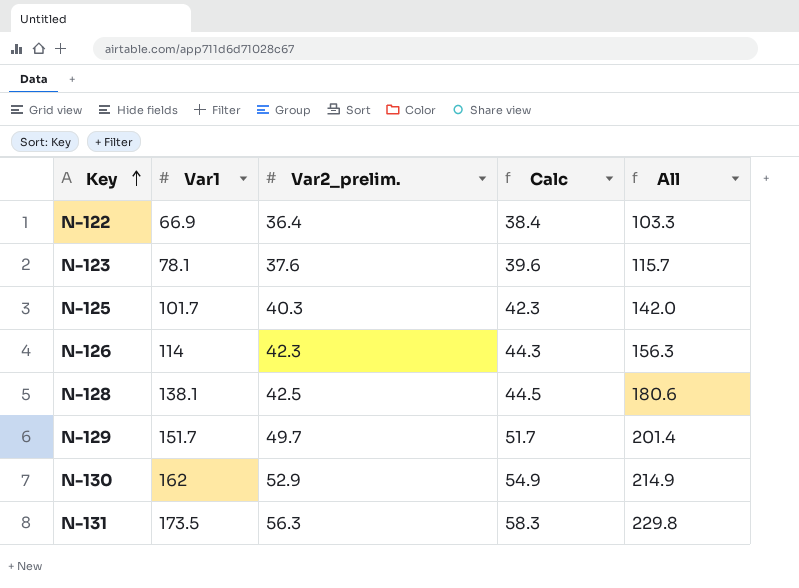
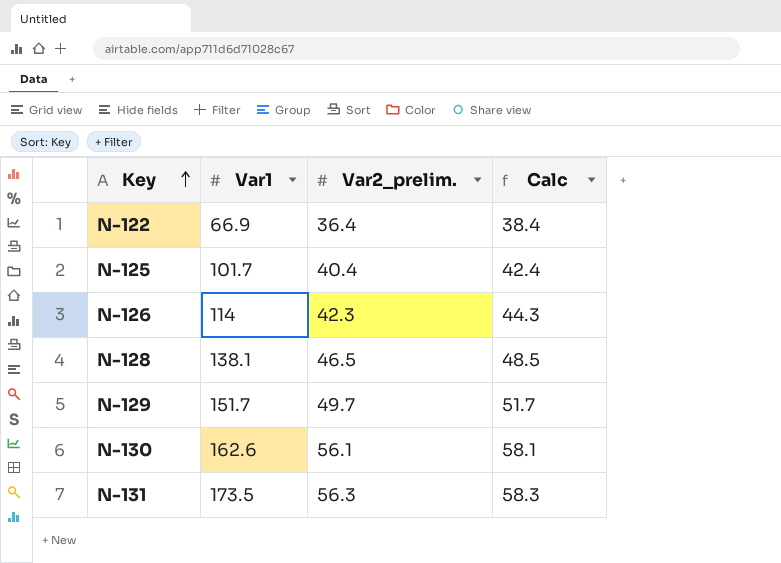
column All | formula: [Var1] + [Var2_prelim.] -> none
row N-123: 78.1 | 37.6 | 39.6 | 115.7 -> none
N-125 | Var2_prelim.: 40.3 -> 40.4
N-125 | Calc: 42.3 -> 42.4
N-128 | Var2_prelim.: 42.5 -> 46.5
N-128 | Calc: 44.5 -> 48.5
N-130 | Var1: 162 -> 162.6
N-130 | Var2_prelim.: 52.9 -> 56.1
N-130 | Calc: 54.9 -> 58.1

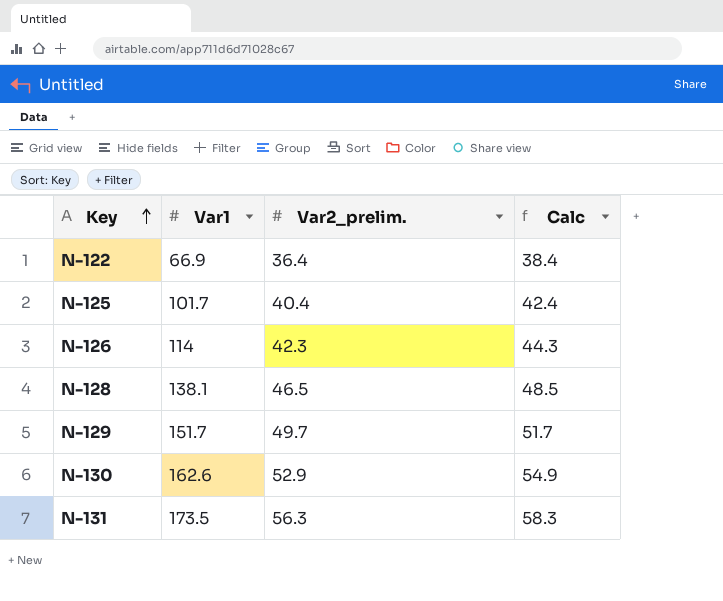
N-130 | Var2_prelim.: 56.1 -> 52.9
N-130 | Calc: 58.1 -> 54.9

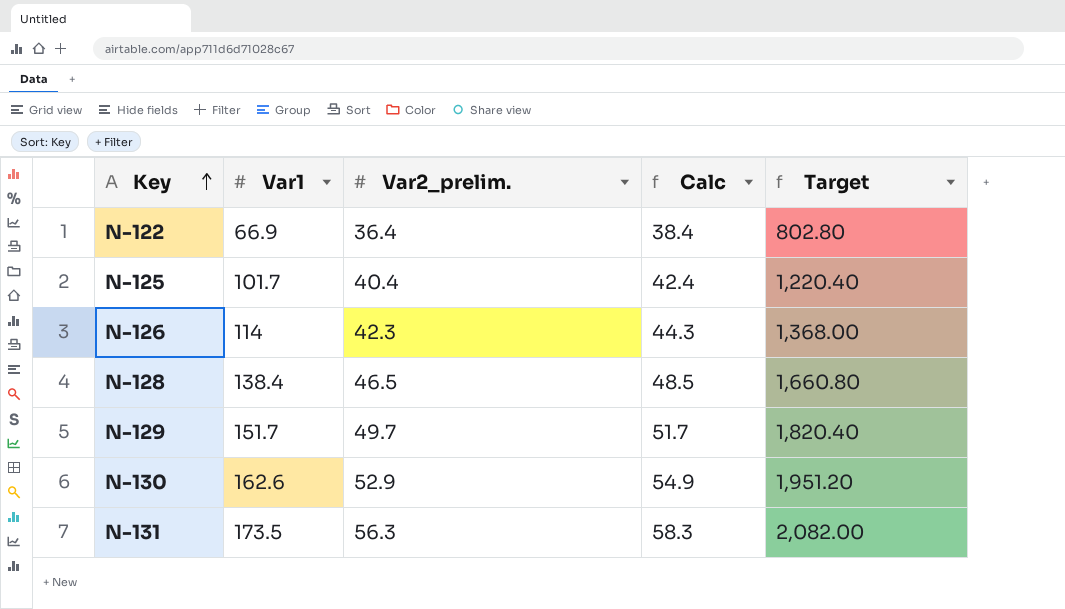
column Target | formula: none -> [Var1] * 12
N-128 | Var1: 138.1 -> 138.4

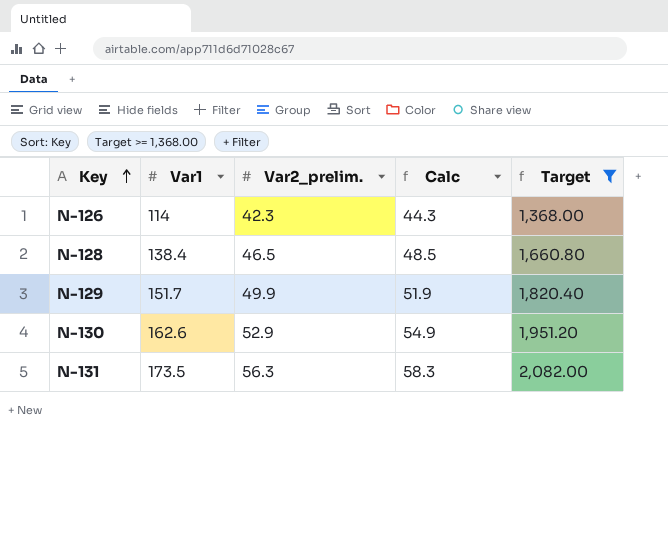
filter: none -> Target >= 1,368.00
N-129 | Var2_prelim.: 49.7 -> 49.9
N-129 | Calc: 51.7 -> 51.9

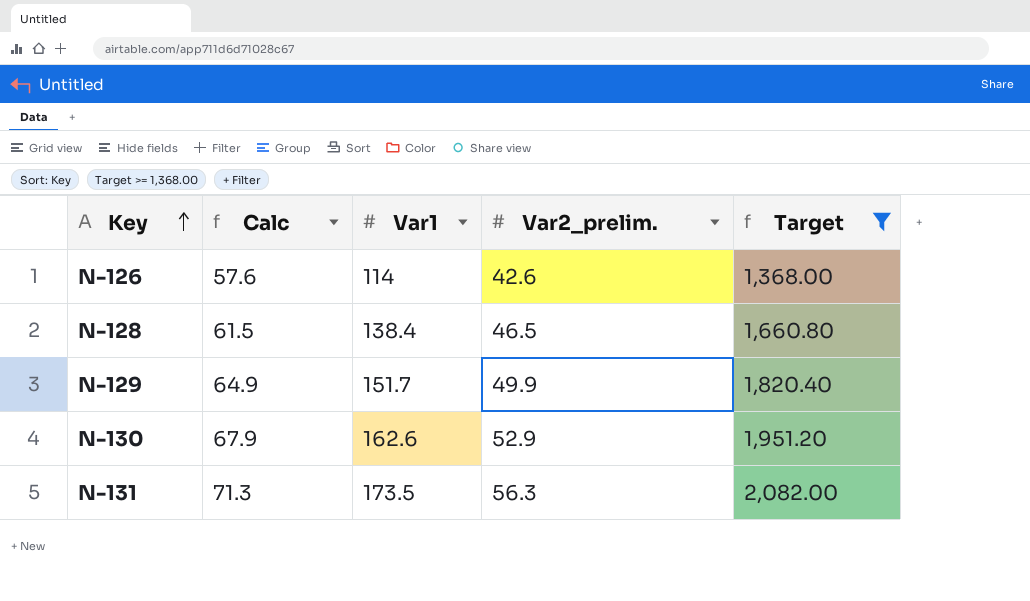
column Calc | formula: [Var2_prelim.] + 2 -> [Var2_prelim.] + 15
column Calc | position: 4 -> 2
N-126 | Var2_prelim.: 42.3 -> 42.6

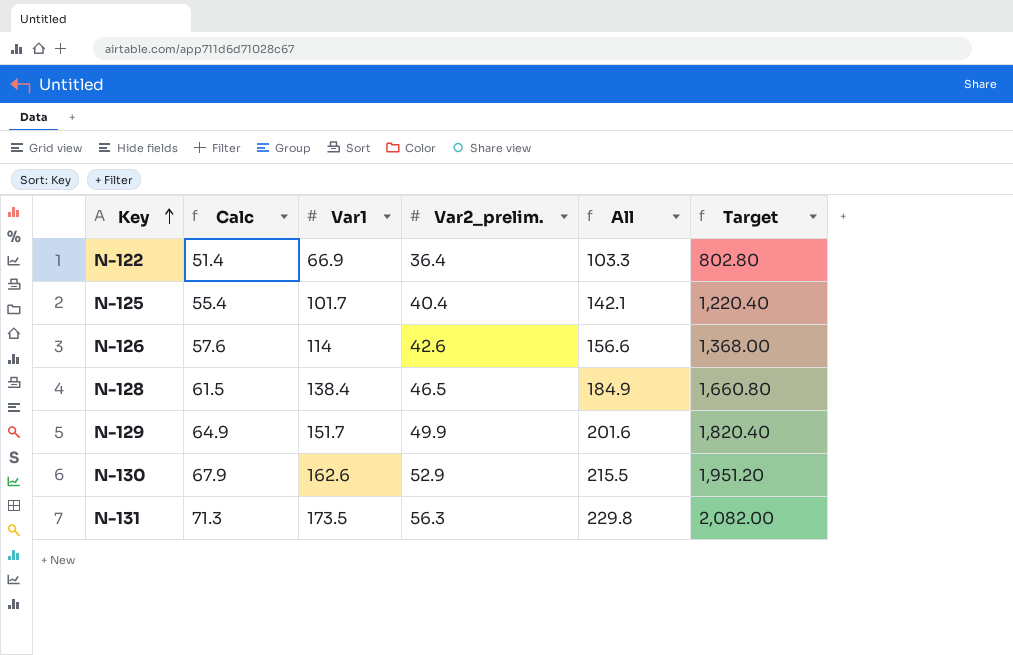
filter: Target >= 1,368.00 -> none
column All | formula: none -> [Var1] + [Var2_prelim.]

